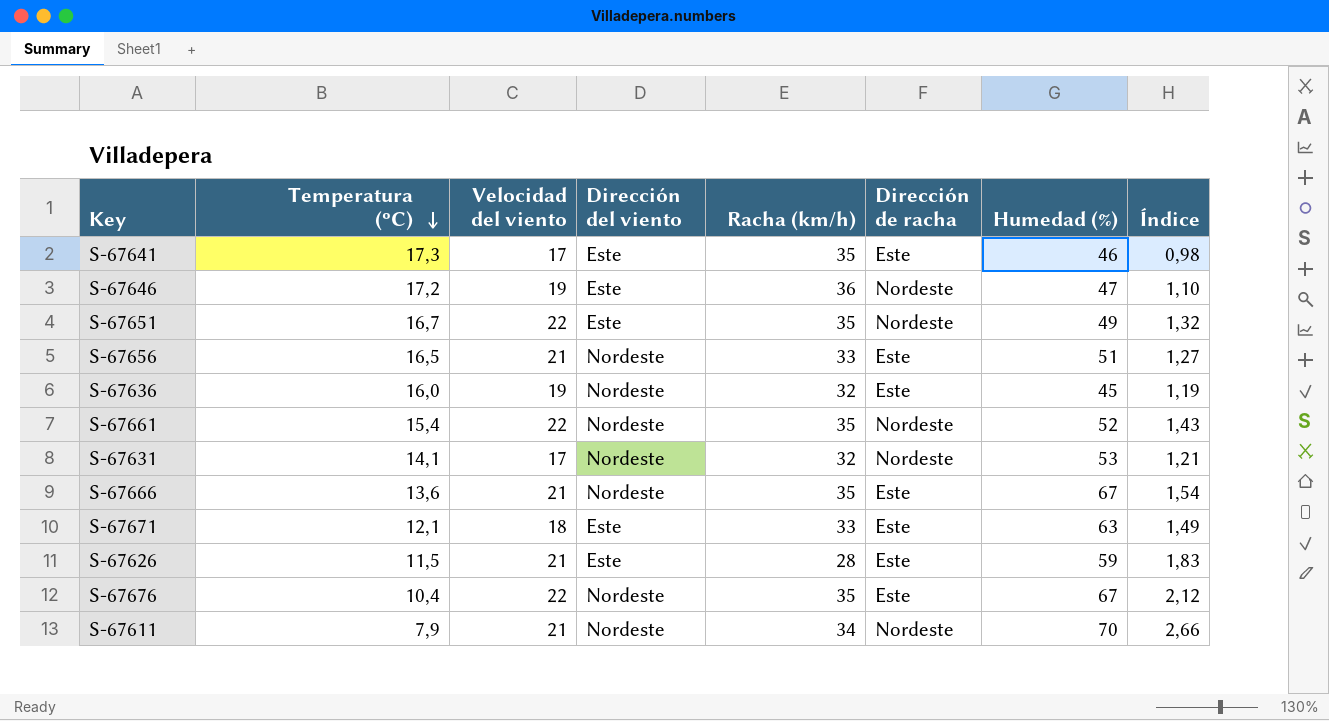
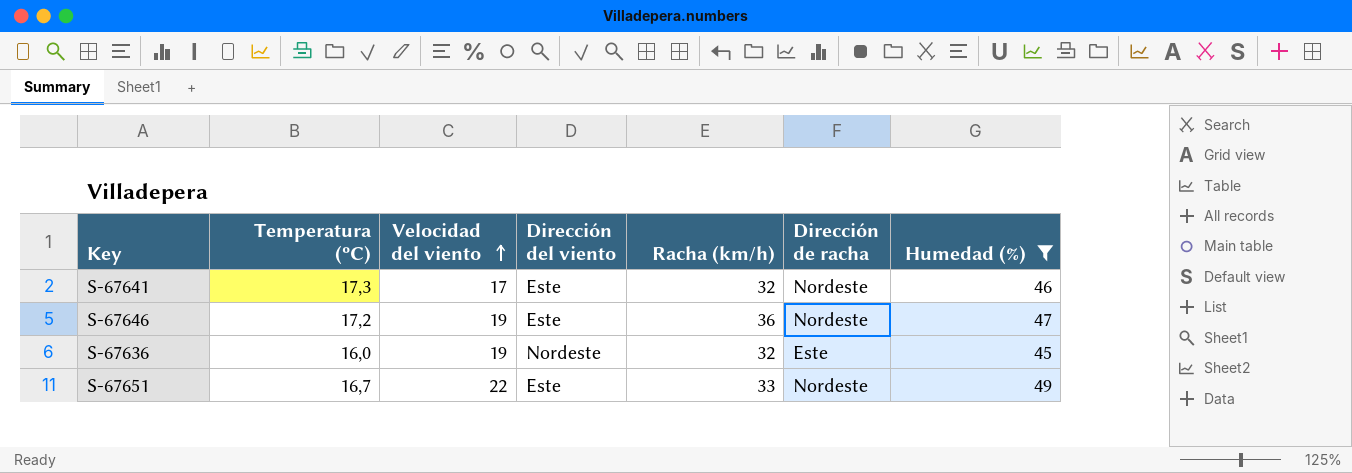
filter: none -> Humedad (%) <= 49
row order: Temperatura (ºC) descending -> Velocidad del viento ascending
column Índice | formula: [Velocidad del viento] / [Temperatura (ºC)] -> none
S-67641 | Racha (km/h): 35 -> 32
S-67641 | Dirección de racha: Este -> Nordeste
S-67651 | Racha (km/h): 35 -> 33

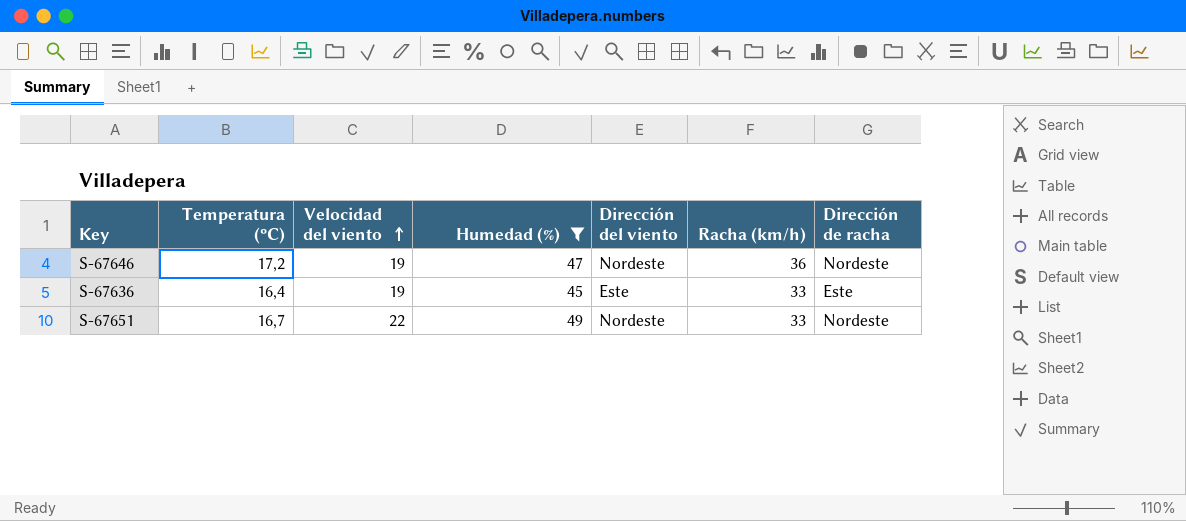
column Humedad (%) | position: 7 -> 4
row S-67641: 17,3 | 17 | Este | 32 | Nordeste | 46 -> none
S-67646 | Dirección del viento: Este -> Nordeste
S-67636 | Temperatura (ºC): 16,0 -> 16,4
S-67636 | Dirección del viento: Nordeste -> Este
S-67636 | Racha (km/h): 32 -> 33
S-67651 | Dirección del viento: Este -> Nordeste

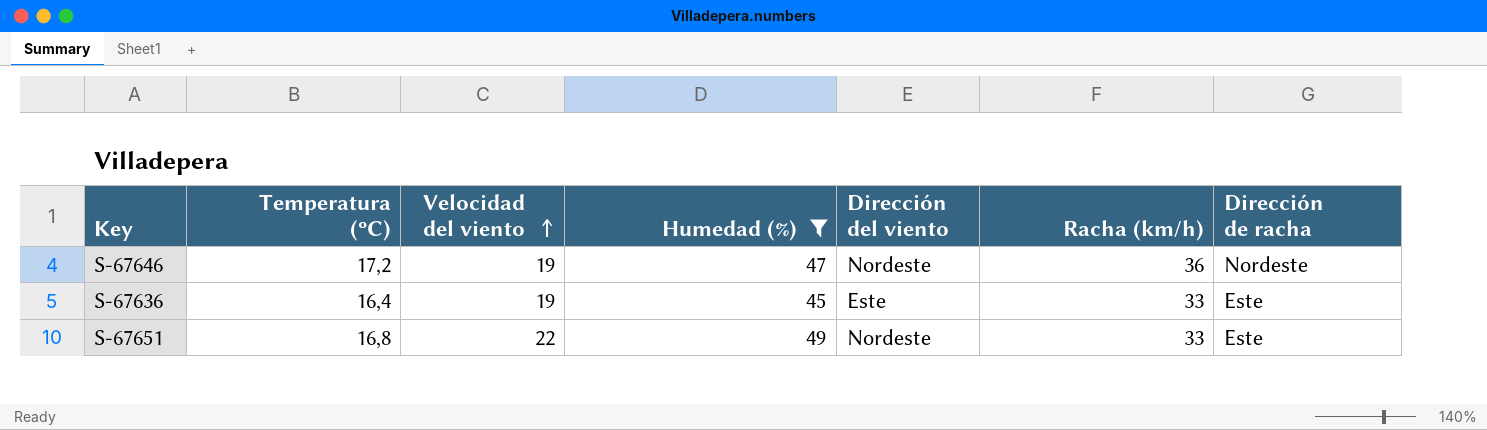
S-67651 | Temperatura (ºC): 16,7 -> 16,8
S-67651 | Dirección de racha: Nordeste -> Este

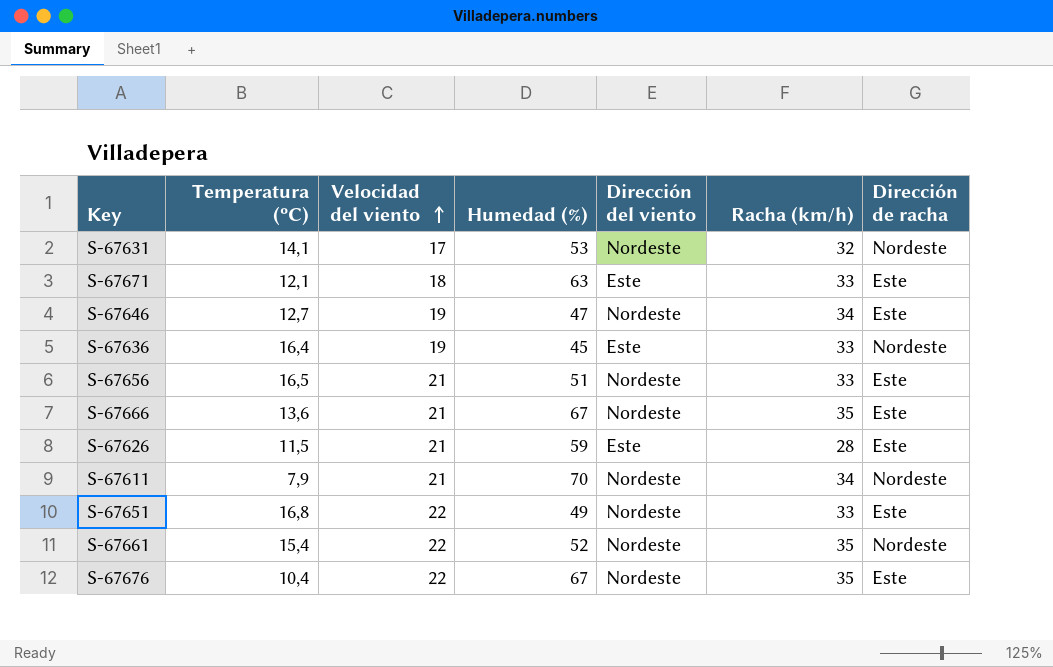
filter: Humedad (%) <= 49 -> none
S-67646 | Temperatura (ºC): 17,2 -> 12,7
S-67646 | Racha (km/h): 36 -> 34
S-67646 | Dirección de racha: Nordeste -> Este
S-67636 | Dirección de racha: Este -> Nordeste

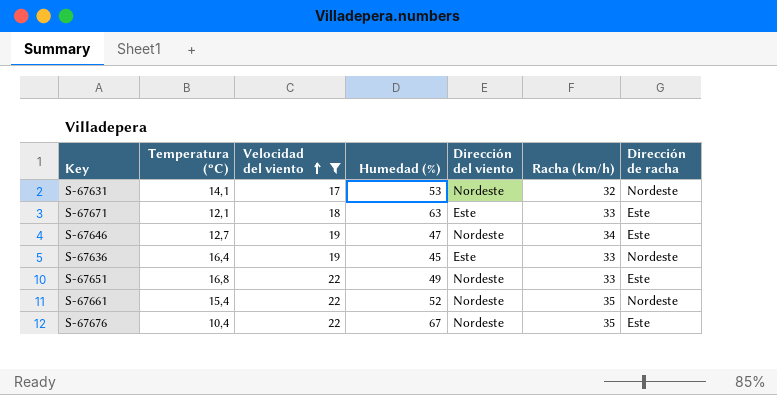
filter: none -> Velocidad del viento != 21

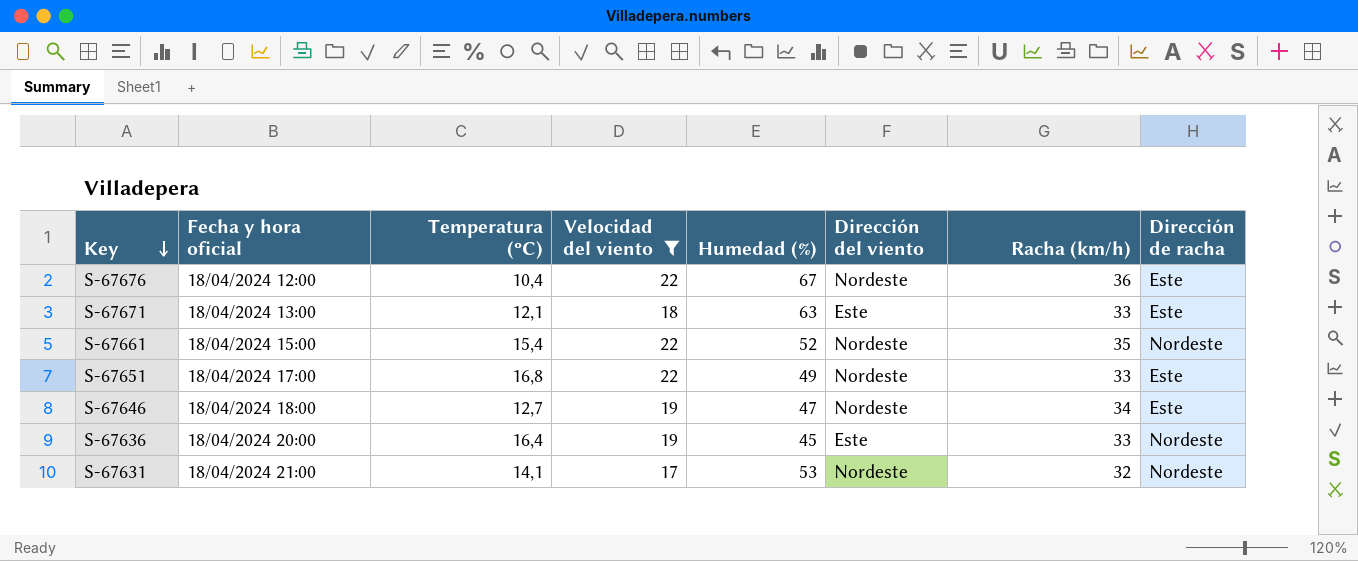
row order: Velocidad del viento ascending -> Key descending
column Fecha y hora oficial | position: none -> 2
S-67676 | Racha (km/h): 35 -> 36

